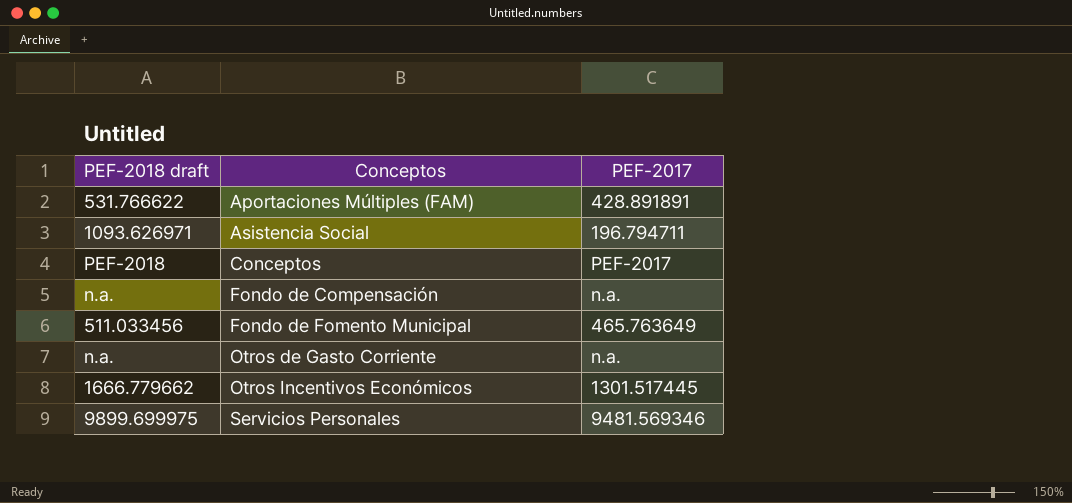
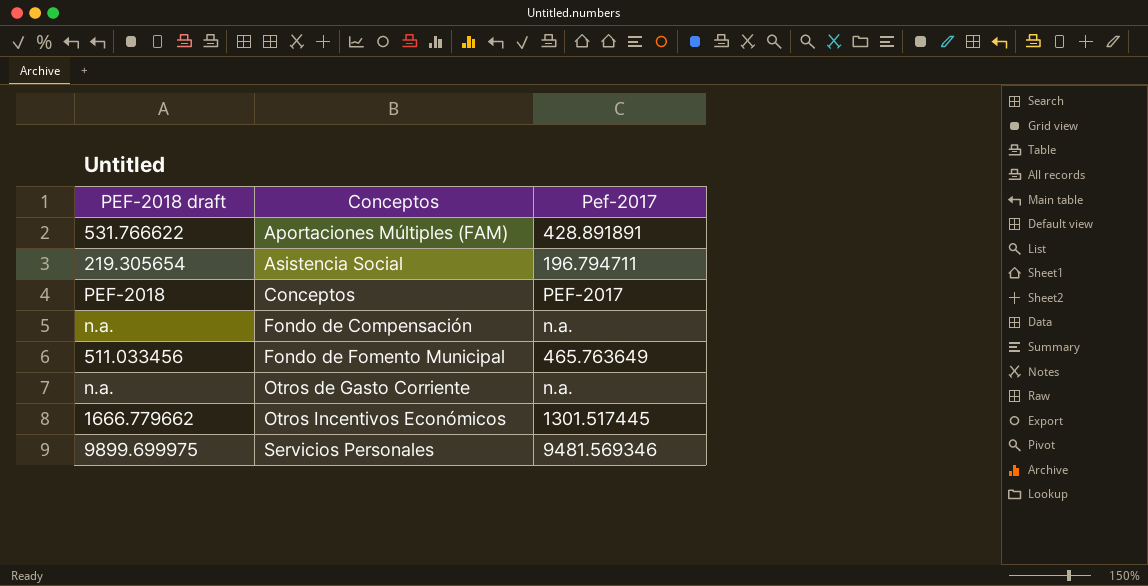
column name: PEF-2017 -> Pef-2017
Asistencia Social | PEF-2018 draft: 1093.626971 -> 219.305654

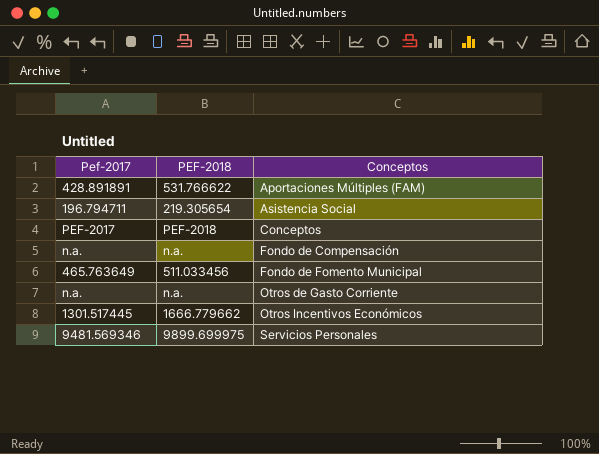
column Pef-2017 | position: 3 -> 1
column name: PEF-2018 draft -> PEF-2018

